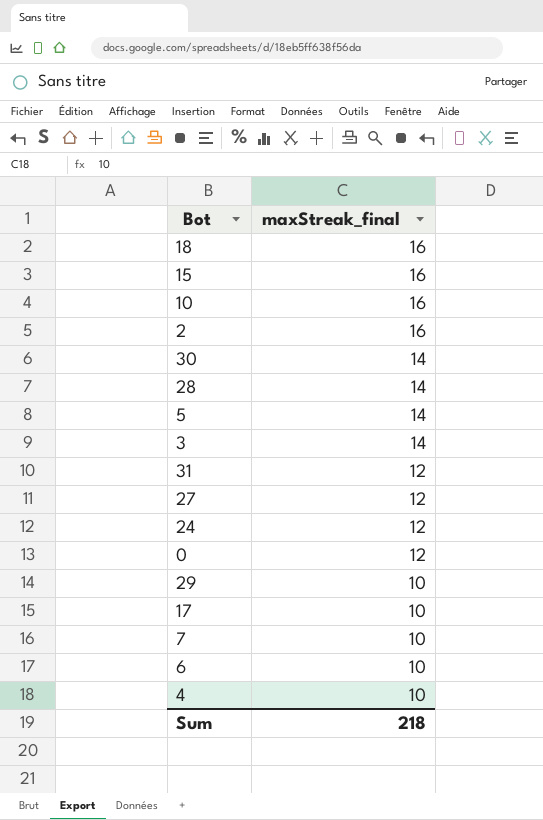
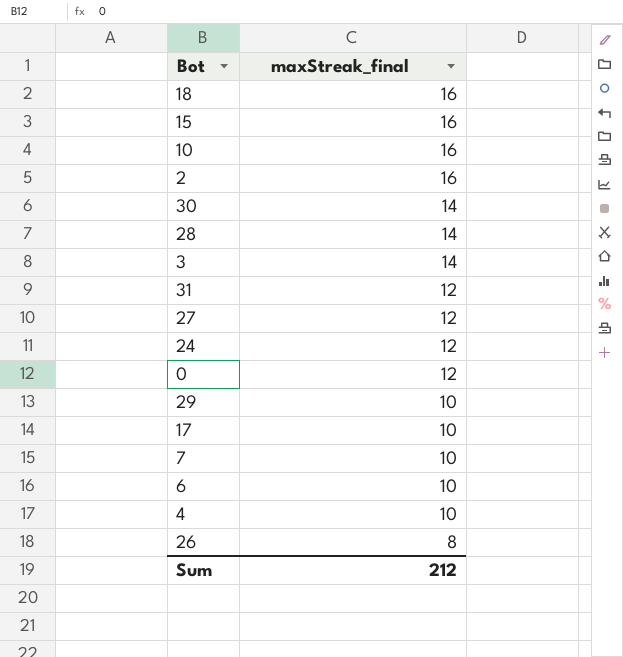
row 5: 14 -> none
row 26: none -> 8
Sum | maxStreak_final: 218 -> 212

